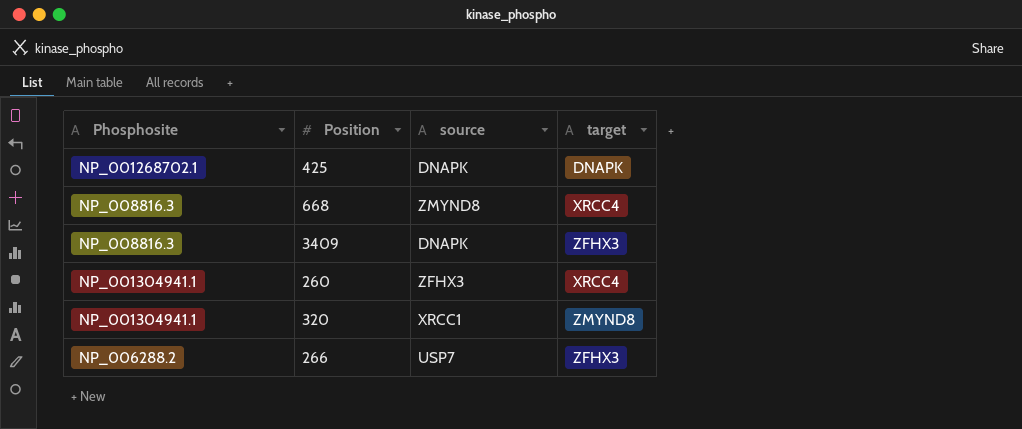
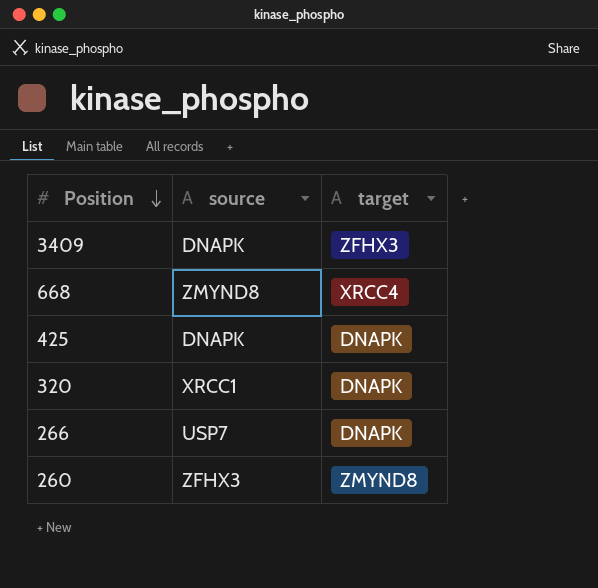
row order: none -> Position descending
column Phosphosite | position: 1 -> none
320 | target: ZMYND8 -> DNAPK
266 | target: ZFHX3 -> DNAPK
260 | target: XRCC4 -> ZMYND8

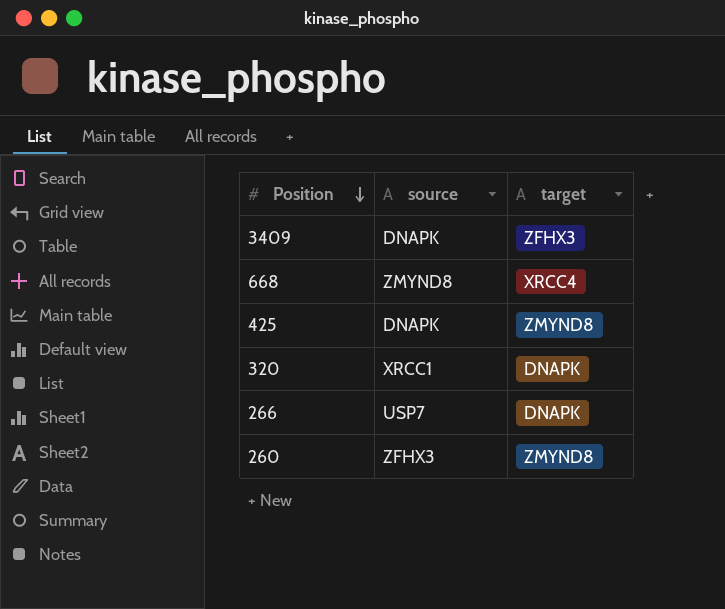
425 | target: DNAPK -> ZMYND8

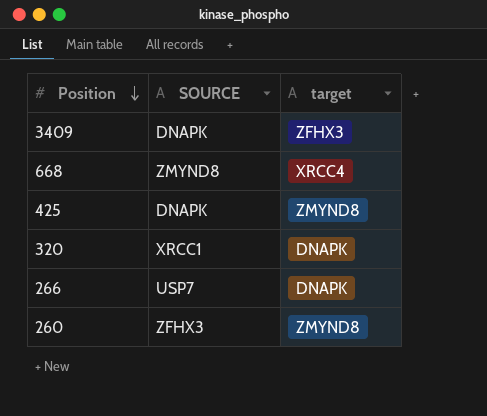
column name: source -> SOURCE

